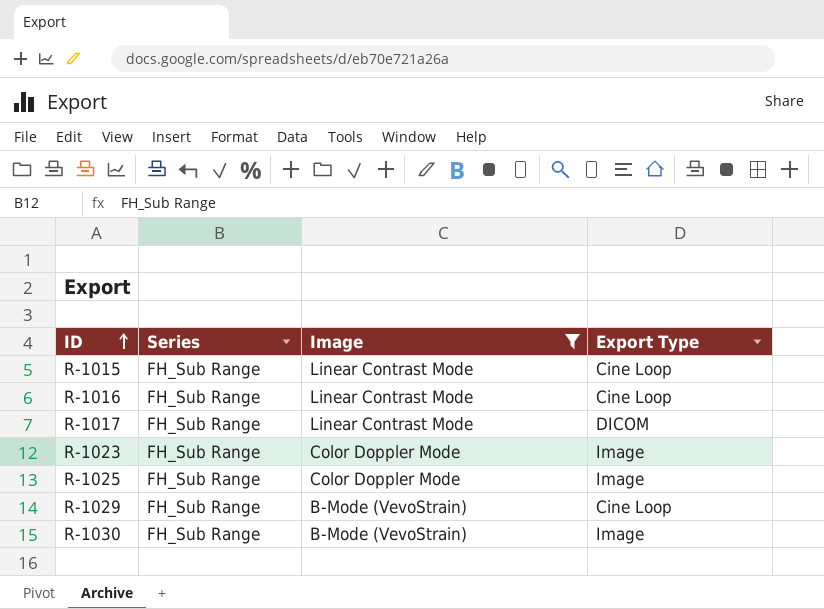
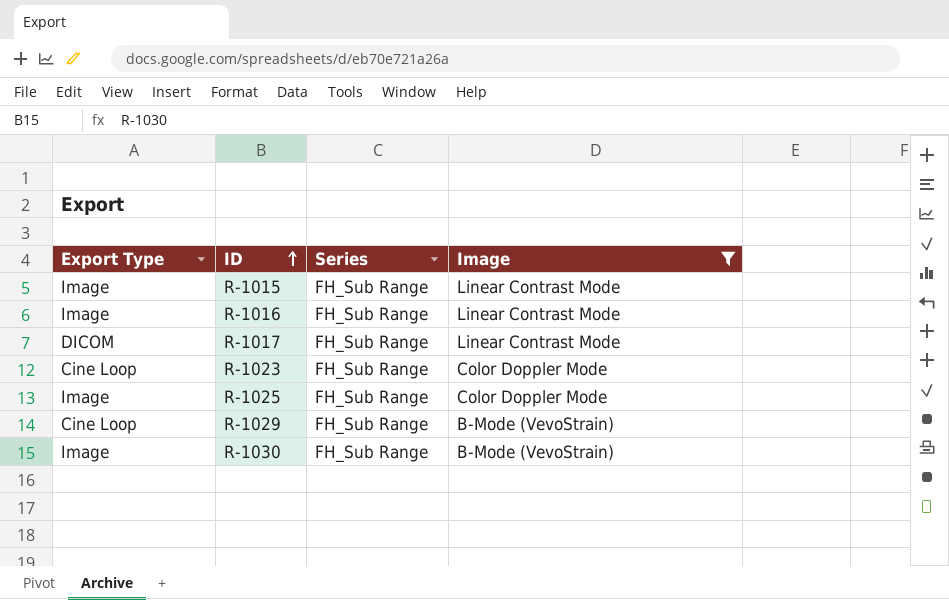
column Export Type | position: 4 -> 1
R-1015 | Export Type: Cine Loop -> Image
R-1016 | Export Type: Cine Loop -> Image
R-1023 | Export Type: Image -> Cine Loop

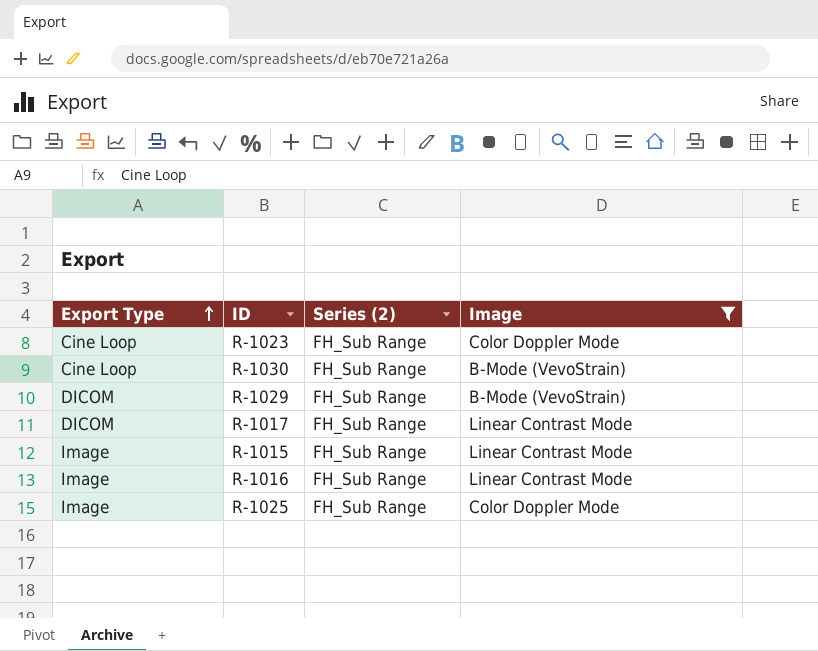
row order: ID ascending -> Export Type ascending
column name: Series -> Series (2)
R-1030 | Export Type: Image -> Cine Loop
R-1029 | Export Type: Cine Loop -> DICOM

